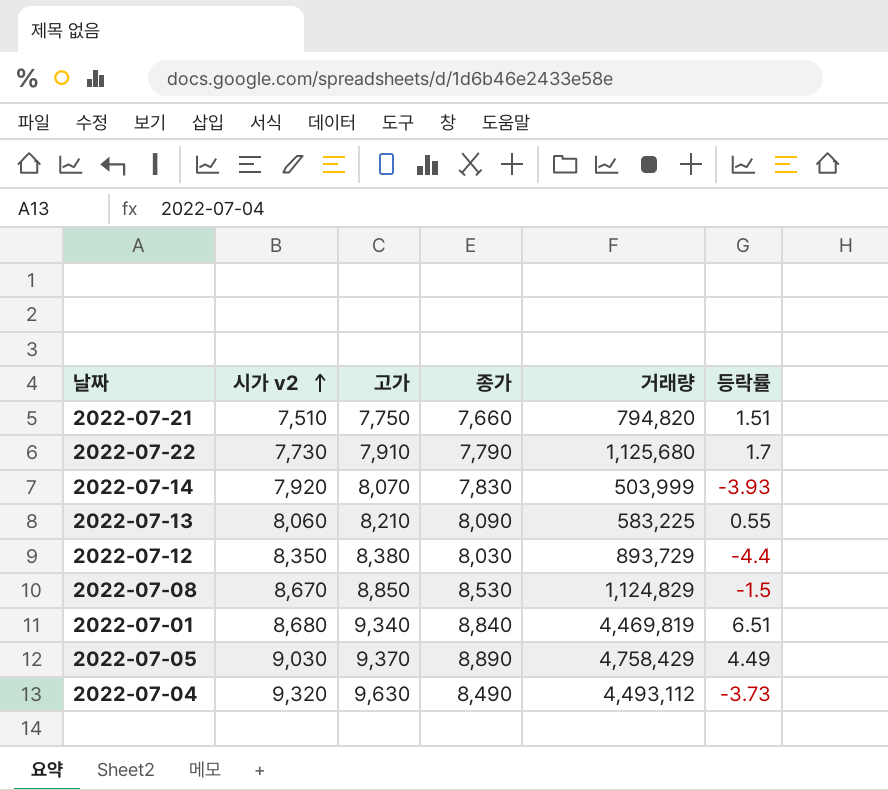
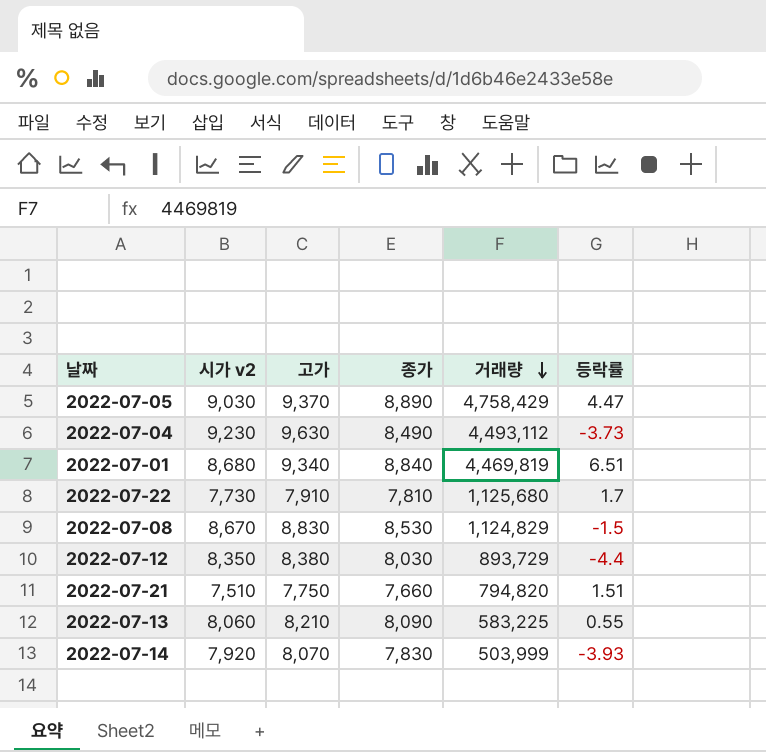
row order: 시가 v2 ascending -> 거래량 descending
2022-07-05 | 등락률: 4.49 -> 4.47
2022-07-04 | 시가 v2: 9,320 -> 9,230
2022-07-22 | 종가: 7,790 -> 7,810
2022-07-08 | 고가: 8,850 -> 8,830

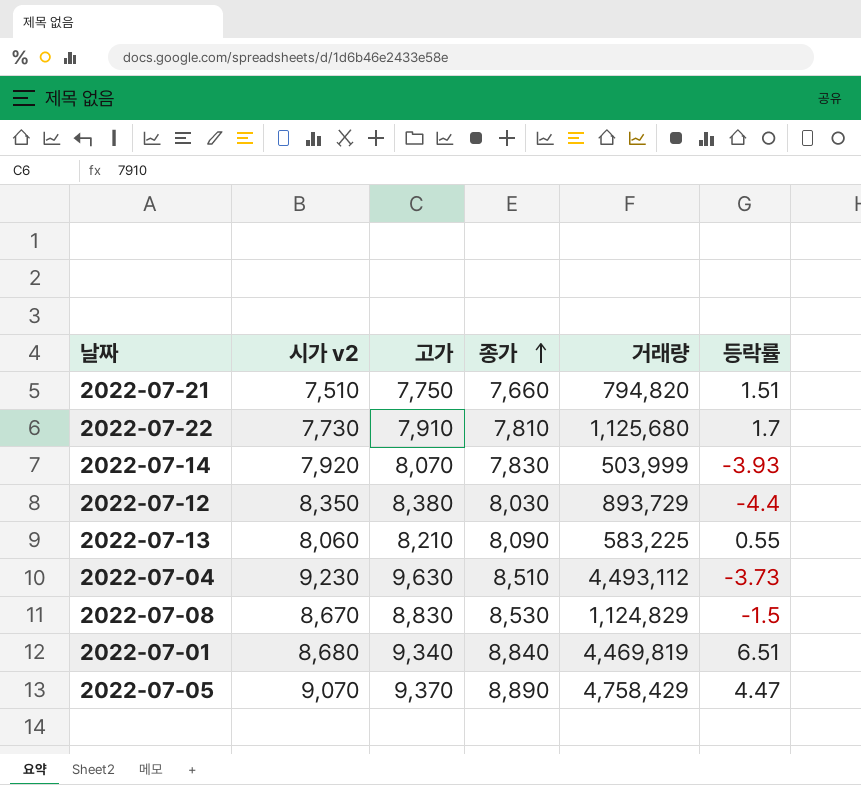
row order: 거래량 descending -> 종가 ascending
2022-07-04 | 종가: 8,490 -> 8,510
2022-07-05 | 시가 v2: 9,030 -> 9,070

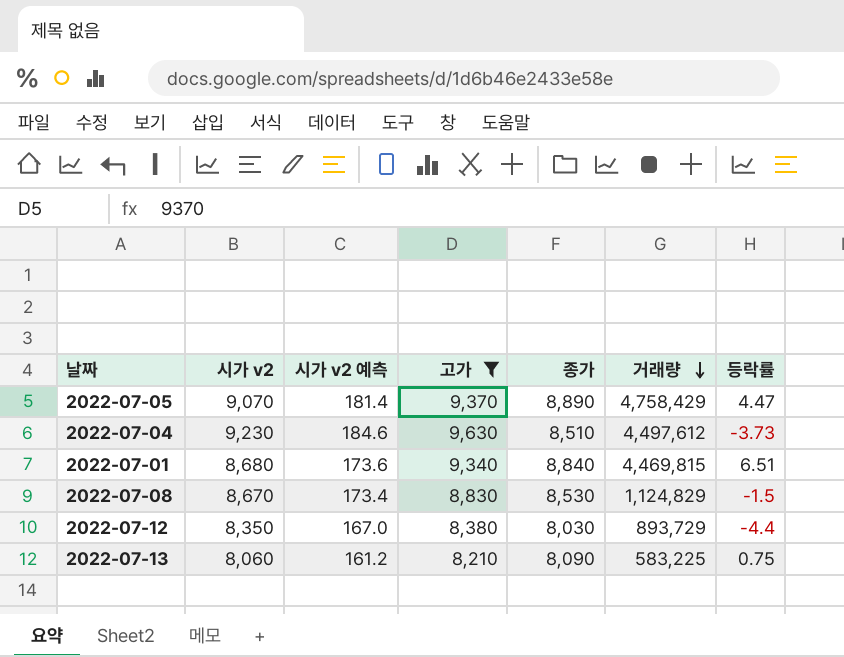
filter: none -> 고가 >= 8,210
row order: 종가 ascending -> 거래량 descending
column 시가 v2 예측 | formula: none -> [시가 v2] * 0.02
2022-07-04 | 거래량: 4,493,112 -> 4,497,612
2022-07-01 | 거래량: 4,469,819 -> 4,469,815
2022-07-13 | 등락률: 0.55 -> 0.75

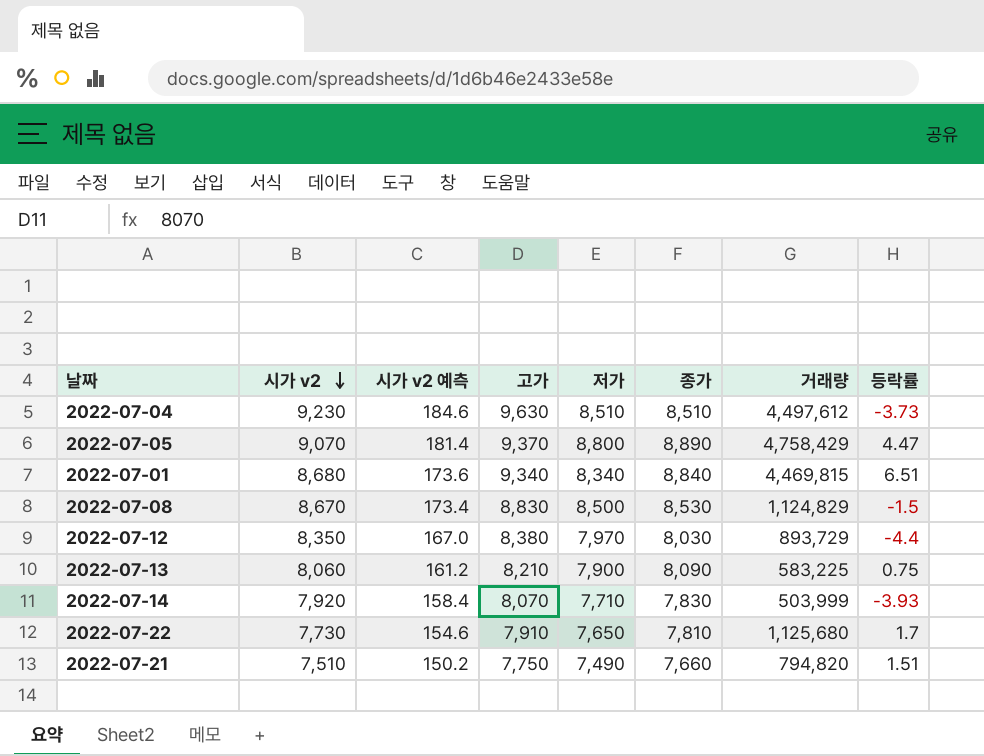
filter: 고가 >= 8,210 -> none
row order: 거래량 descending -> 시가 v2 descending
column 저가 | position: none -> 5

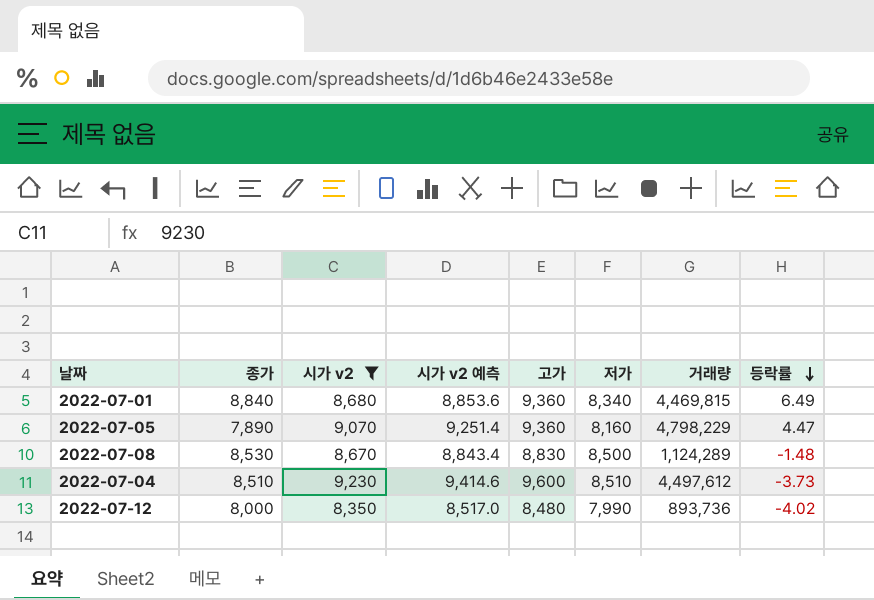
filter: none -> 시가 v2 >= 8,350
row order: 시가 v2 descending -> 등락률 descending
column 종가 | position: 6 -> 2
column 시가 v2 예측 | formula: [시가 v2] * 0.02 -> [시가 v2] * 1.02
2022-07-01 | 고가: 9,340 -> 9,360
2022-07-01 | 등락률: 6.51 -> 6.49
2022-07-05 | 종가: 8,890 -> 7,890
2022-07-05 | 고가: 9,370 -> 9,360
2022-07-05 | 저가: 8,800 -> 8,160
2022-07-05 | 거래량: 4,758,429 -> 4,798,229
2022-07-08 | 거래량: 1,124,829 -> 1,124,289
2022-07-08 | 등락률: -1.5 -> -1.48
2022-07-04 | 고가: 9,630 -> 9,600
2022-07-12 | 종가: 8,030 -> 8,000
2022-07-12 | 고가: 8,380 -> 8,480
2022-07-12 | 저가: 7,970 -> 7,990
2022-07-12 | 거래량: 893,729 -> 893,736
2022-07-12 | 등락률: -4.4 -> -4.02

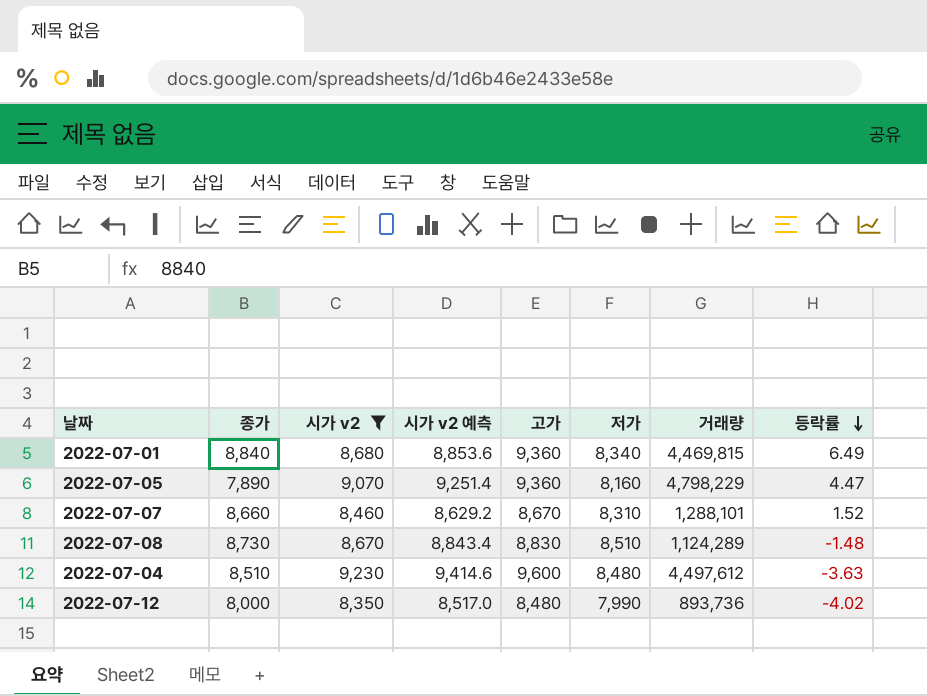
row 2022-07-07: none -> 8,660 | 8,460 | 8,629.2 | 8,670 | 8,310 | 1,288,101 | 1.52
2022-07-08 | 종가: 8,530 -> 8,730
2022-07-08 | 저가: 8,500 -> 8,510
2022-07-04 | 저가: 8,510 -> 8,480
2022-07-04 | 등락률: -3.73 -> -3.63

